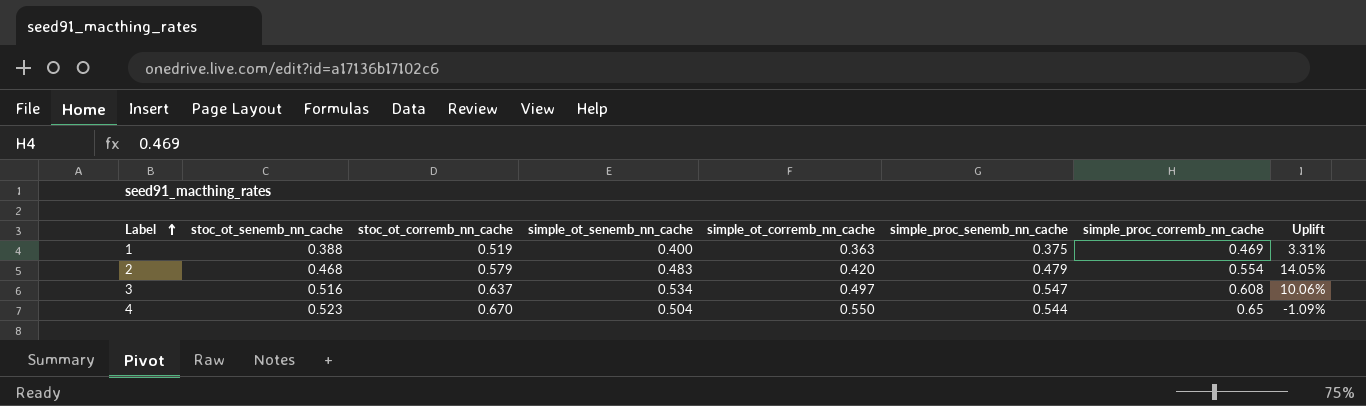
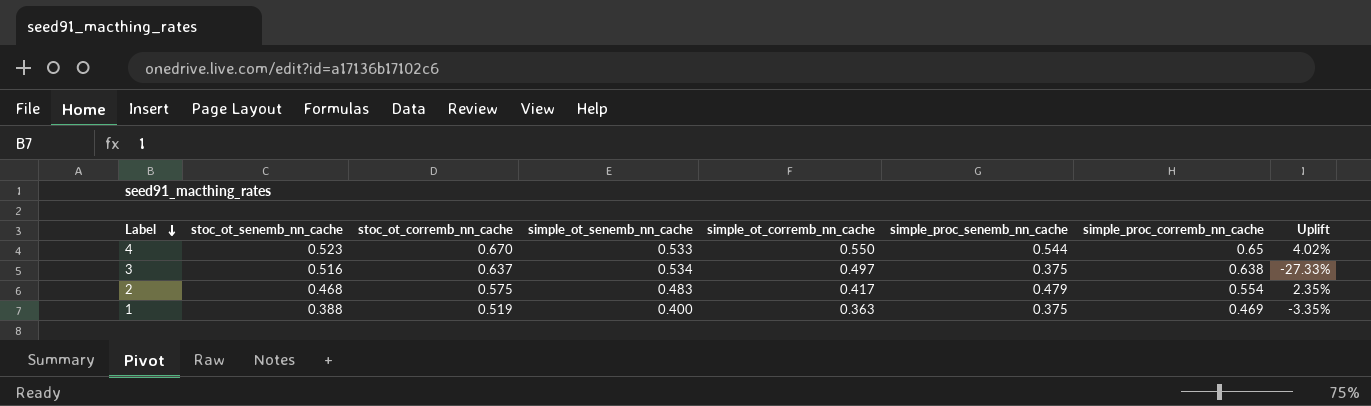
row order: Label ascending -> Label descending
column Uplift | formula: ([simple_proc_senemb_nn_cache] - [simple_ot_corremb_nn_cache]) / [simple_ot_corremb_nn_cache] -> ([simple_proc_senemb_nn_cache] - [stoc_ot_senemb_nn_cache]) / [stoc_ot_senemb_nn_cache]
4 | simple_ot_senemb_nn_cache: 0.504 -> 0.533
3 | simple_proc_senemb_nn_cache: 0.547 -> 0.375
3 | simple_proc_corremb_nn_cache: 0.608 -> 0.638
2 | stoc_ot_corremb_nn_cache: 0.579 -> 0.575
2 | simple_ot_corremb_nn_cache: 0.420 -> 0.417

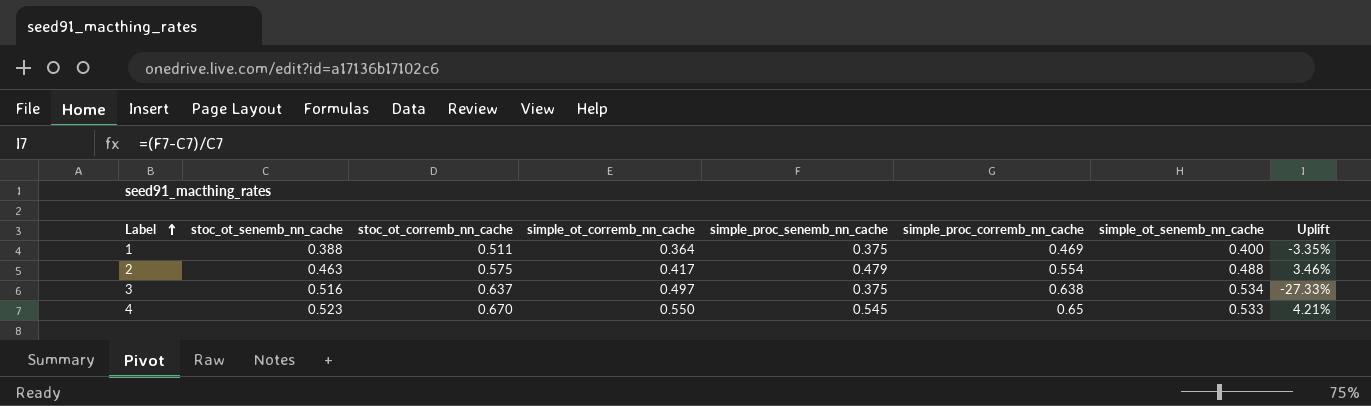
row order: Label descending -> Label ascending
column simple_ot_senemb_nn_cache | position: 4 -> 7
1 | stoc_ot_corremb_nn_cache: 0.519 -> 0.511
1 | simple_ot_corremb_nn_cache: 0.363 -> 0.364
2 | stoc_ot_senemb_nn_cache: 0.468 -> 0.463
2 | simple_ot_senemb_nn_cache: 0.483 -> 0.488
2 | Uplift: 2.35% -> 3.46%
4 | simple_proc_senemb_nn_cache: 0.544 -> 0.545
4 | Uplift: 4.02% -> 4.21%

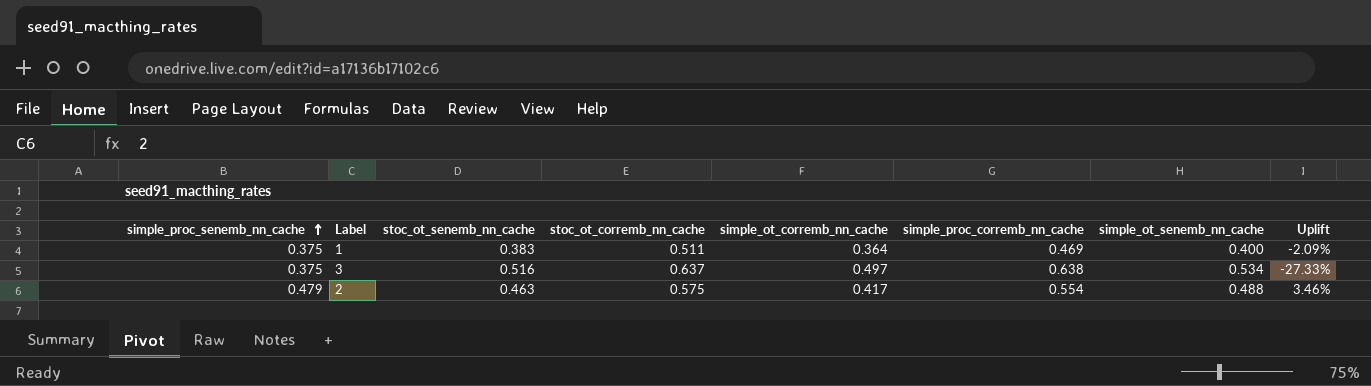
row order: Label ascending -> simple_proc_senemb_nn_cache ascending
column simple_proc_senemb_nn_cache | position: 5 -> 1
row 4: 0.523 | 0.670 | 0.550 | 0.545 | 0.65 | 0.533 | 4.21% -> none
1 | stoc_ot_senemb_nn_cache: 0.388 -> 0.383
1 | Uplift: -3.35% -> -2.09%

